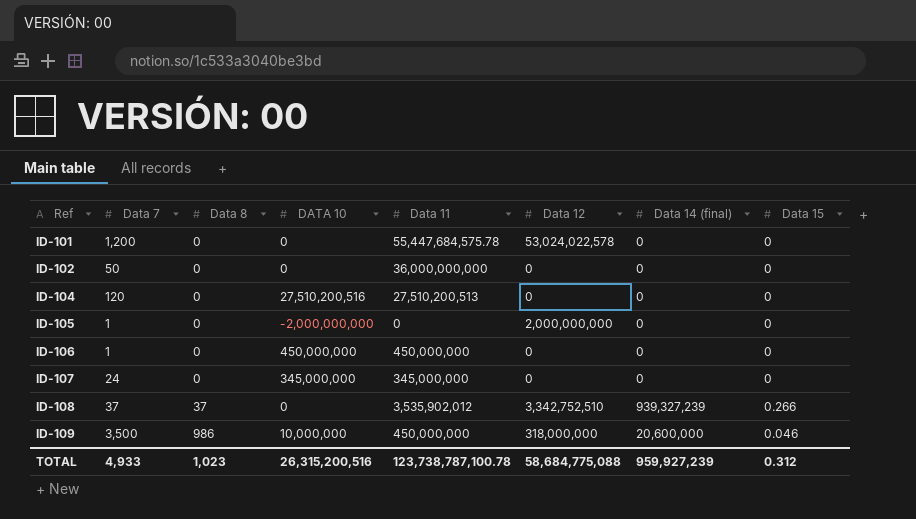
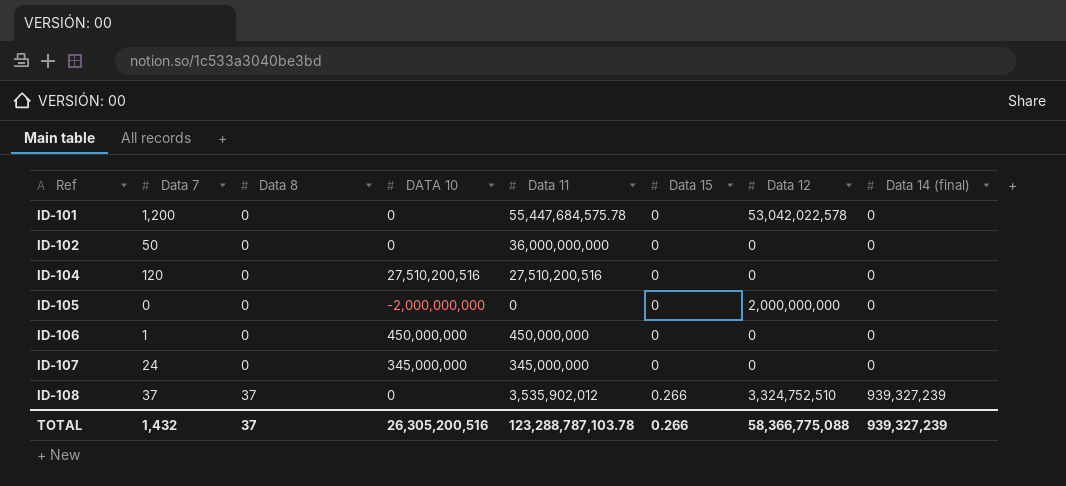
column Data 15 | position: 8 -> 6
row ID-109: 3,500 | 986 | 10,000,000 | 450,000,000 | 318,000,000 | 20,600,000 | 0.046 -> none
ID-101 | Data 12: 53,024,022,578 -> 53,042,022,578
ID-104 | Data 11: 27,510,200,513 -> 27,510,200,516
ID-105 | Data 7: 1 -> 0
ID-108 | Data 12: 3,342,752,510 -> 3,324,752,510
TOTAL | Data 7: 4,933 -> 1,432
TOTAL | Data 8: 1,023 -> 37
TOTAL | DATA 10: 26,315,200,516 -> 26,305,200,516
TOTAL | Data 11: 123,738,787,100.78 -> 123,288,787,103.78
TOTAL | Data 15: 0.312 -> 0.266
TOTAL | Data 12: 58,684,775,088 -> 58,366,775,088
TOTAL | Data 14 (final): 959,927,239 -> 939,327,239

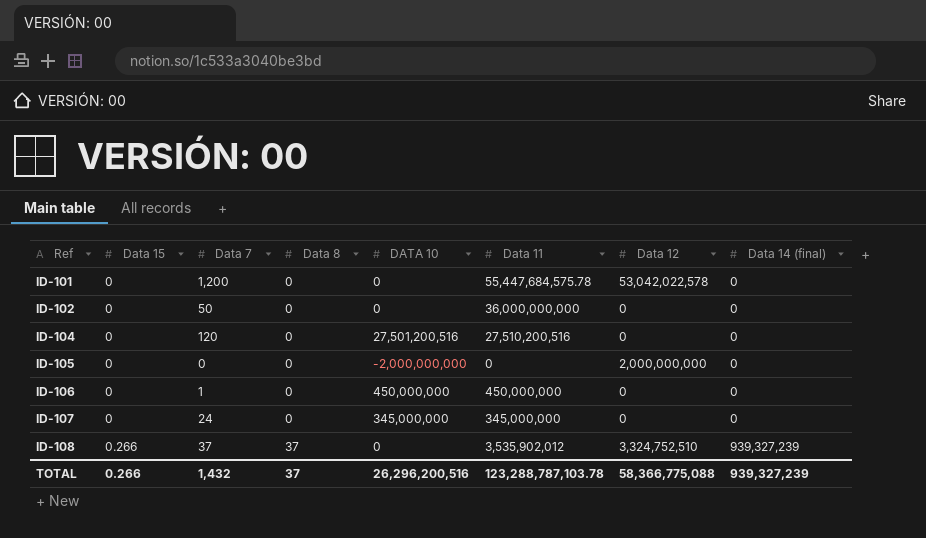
column Data 15 | position: 6 -> 2
ID-104 | DATA 10: 27,510,200,516 -> 27,501,200,516
TOTAL | DATA 10: 26,305,200,516 -> 26,296,200,516

